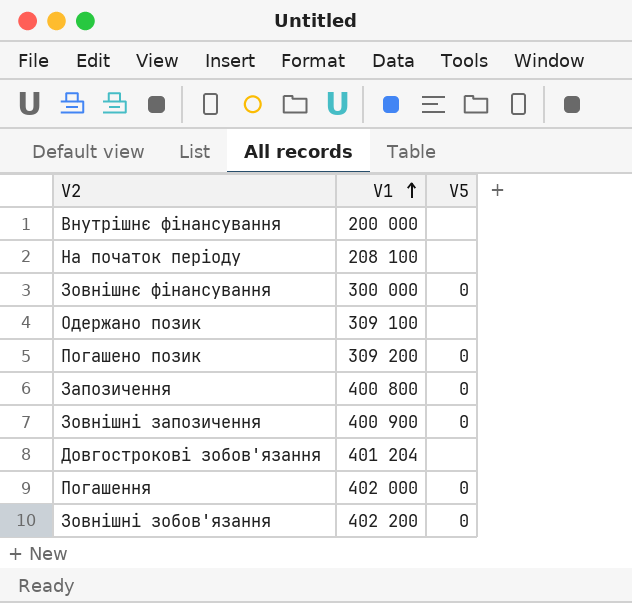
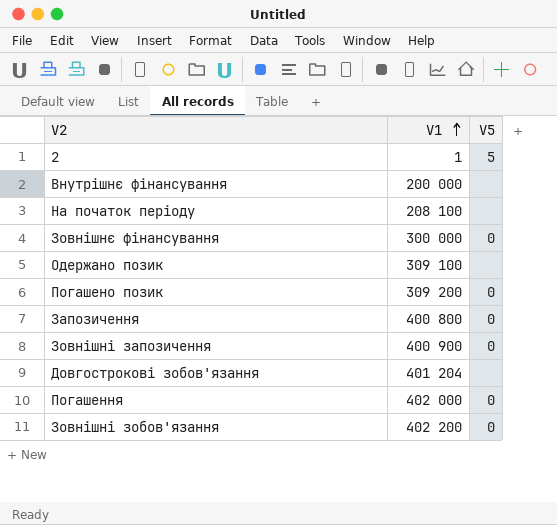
row 2: none -> 1 | 5

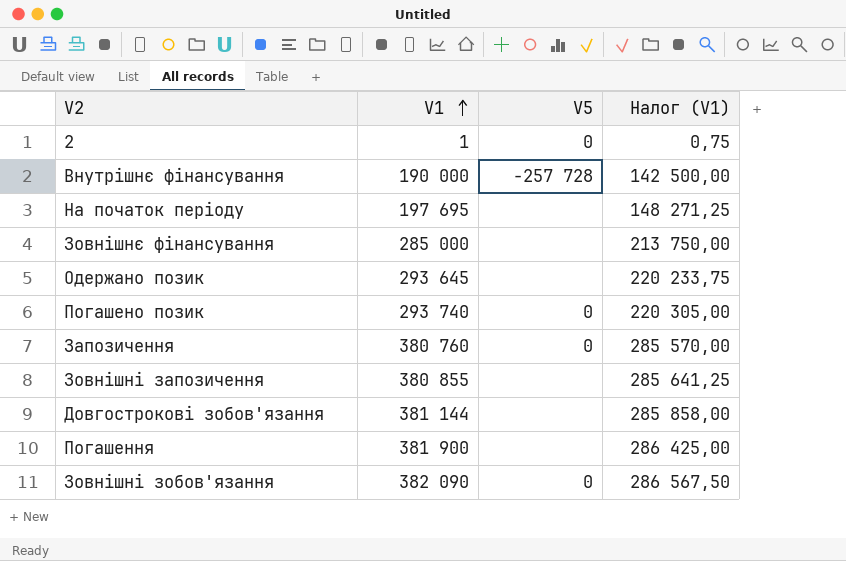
column Налог (V1) | formula: none -> [V1] * 0,75
2 | V5: 5 -> 0
Внутрішнє фінансування | V1: 200 000 -> 190 000
Внутрішнє фінансування | V5: none -> -257 728
На початок періоду | V1: 208 100 -> 197 695
Зовнішнє фінансування | V1: 300 000 -> 285 000
Зовнішнє фінансування | V5: 0 -> none
Одержано позик | V1: 309 100 -> 293 645
Погашено позик | V1: 309 200 -> 293 740
Запозичення | V1: 400 800 -> 380 760
Зовнішні запозичення | V1: 400 900 -> 380 855
Зовнішні запозичення | V5: 0 -> none
Довгострокові зобов'язання | V1: 401 204 -> 381 144
Погашення | V1: 402 000 -> 381 900
Погашення | V5: 0 -> none
Зовнішні зобов'язання | V1: 402 200 -> 382 090

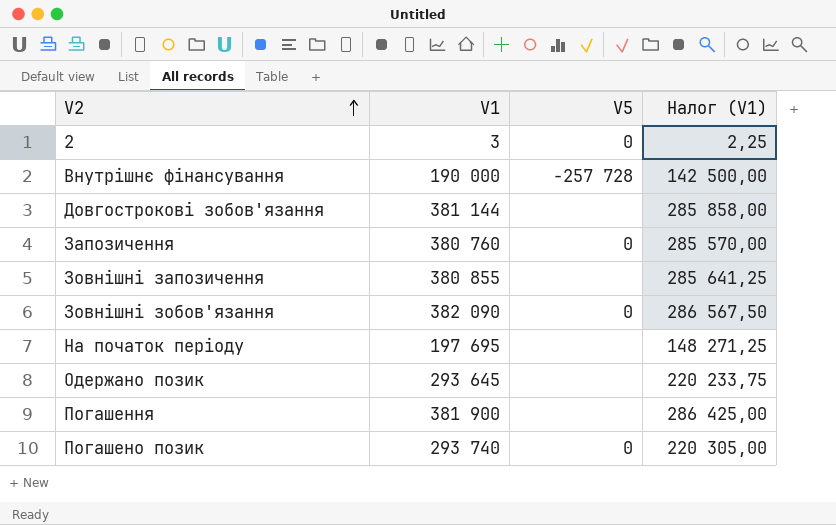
row order: V1 ascending -> V2 ascending
row Зовнішнє фінансування: 285 000 | none | 213 750,00 -> none
2 | V1: 1 -> 3
2 | Налог (V1): 0,75 -> 2,25

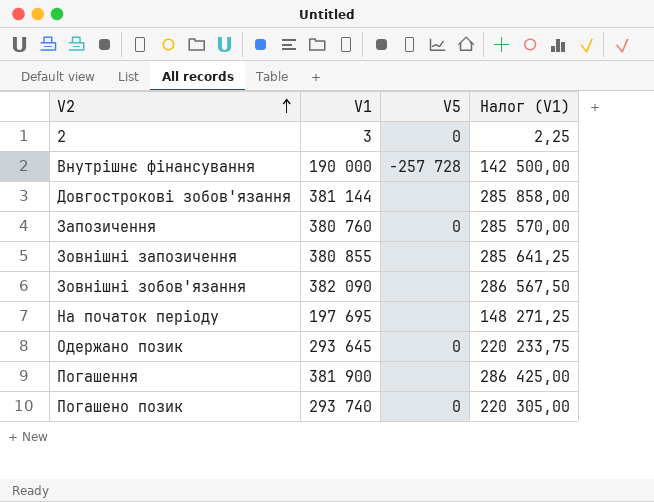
Зовнішні зобов'язання | V5: 0 -> none
Одержано позик | V5: none -> 0

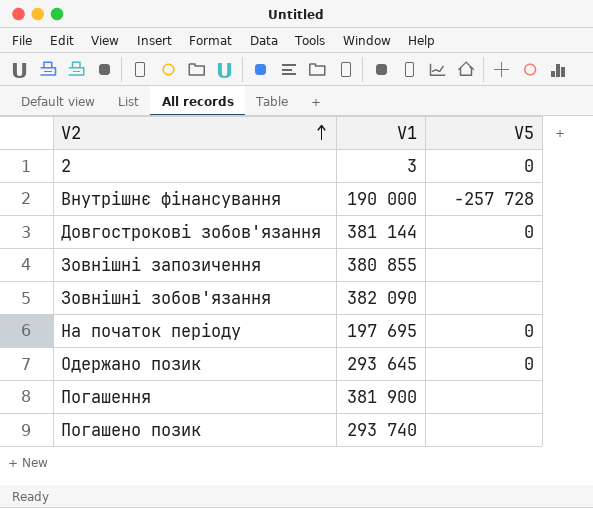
column Налог (V1) | formula: [V1] * 0,75 -> none
row Запозичення: 380 760 | 0 | 285 570,00 -> none
Довгострокові зобов'язання | V5: none -> 0
На початок періоду | V5: none -> 0
Погашено позик | V5: 0 -> none

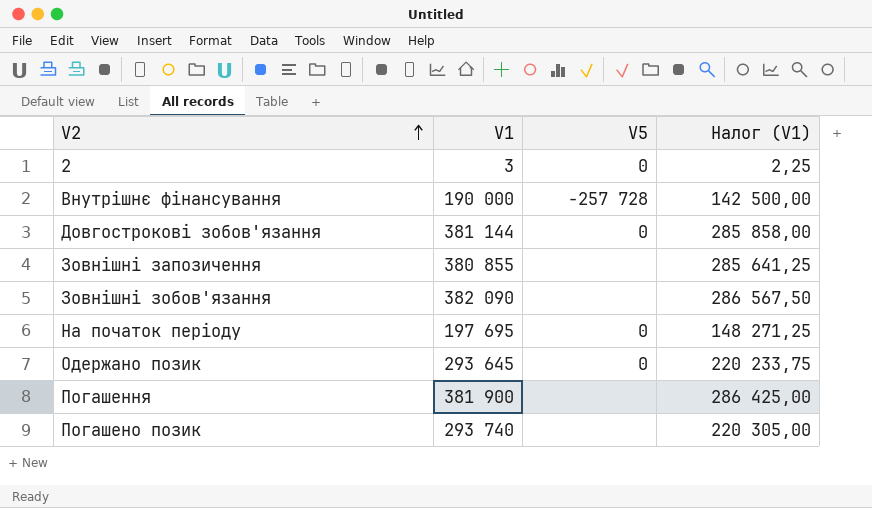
column Налог (V1) | formula: none -> [V1] * 0,75

